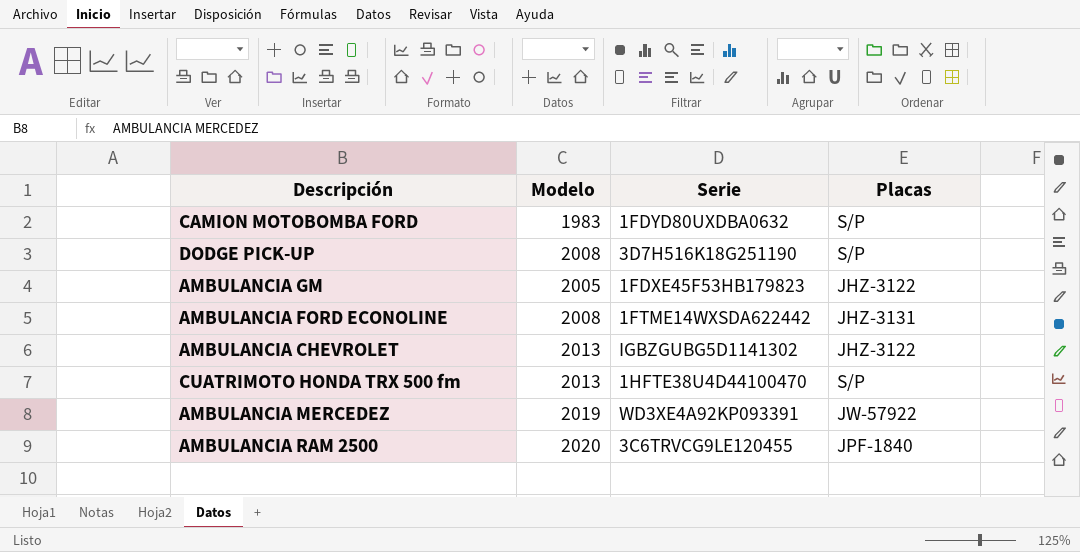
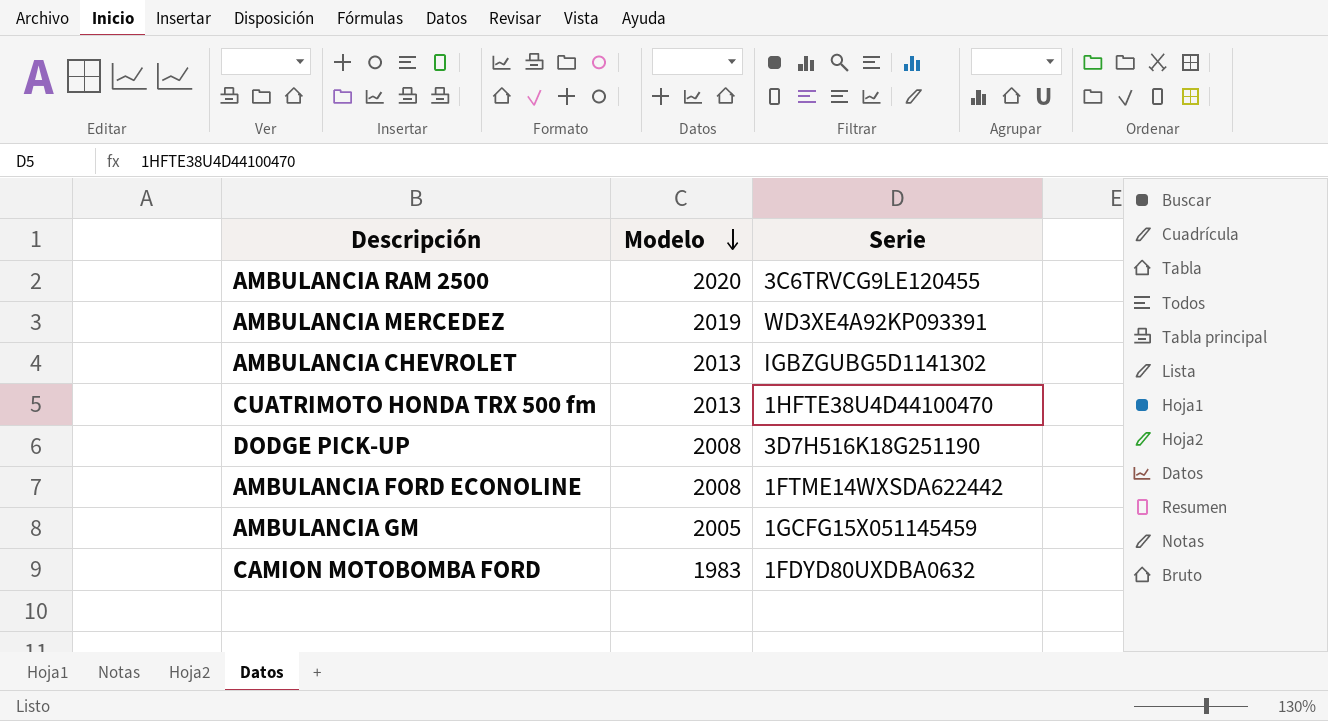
row order: none -> Modelo descending
column Placas | position: 4 -> none
AMBULANCIA GM | Serie: 1FDXE45F53HB179823 -> 1GCFG15X051145459

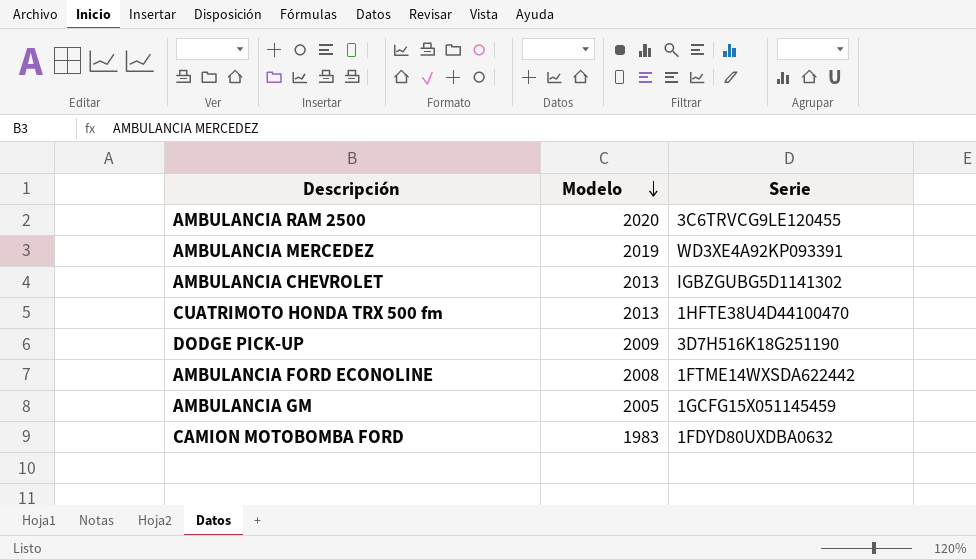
DODGE PICK-UP | Modelo: 2008 -> 2009

